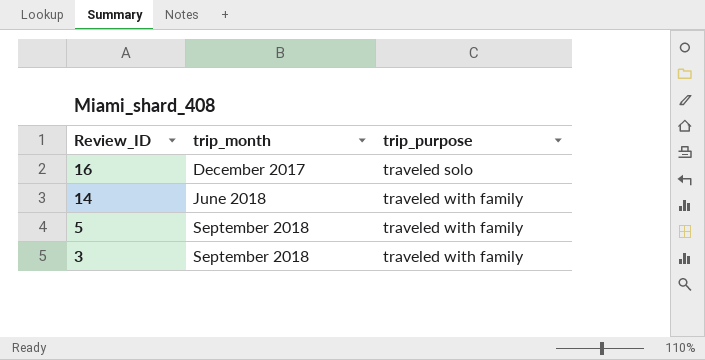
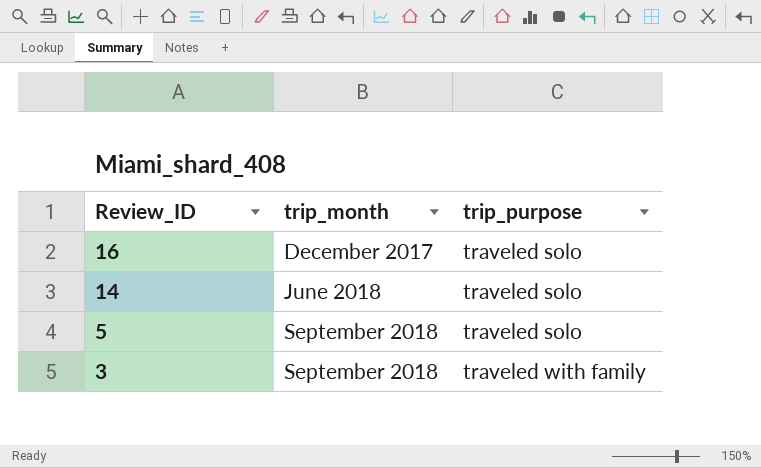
14 | trip_purpose: traveled with family -> traveled solo
5 | trip_purpose: traveled with family -> traveled solo

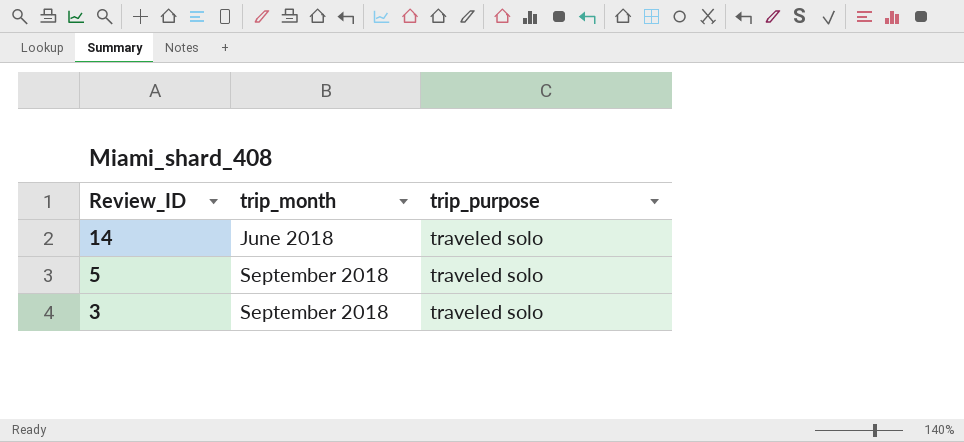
row 16: December 2017 | traveled solo -> none
3 | trip_purpose: traveled with family -> traveled solo

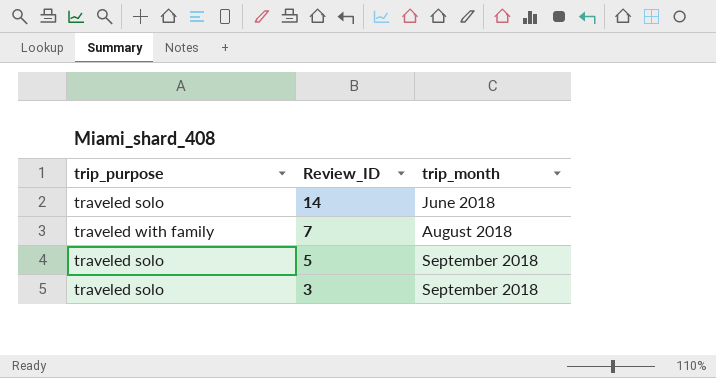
column trip_purpose | position: 3 -> 1
row 7: none -> traveled with family | August 2018

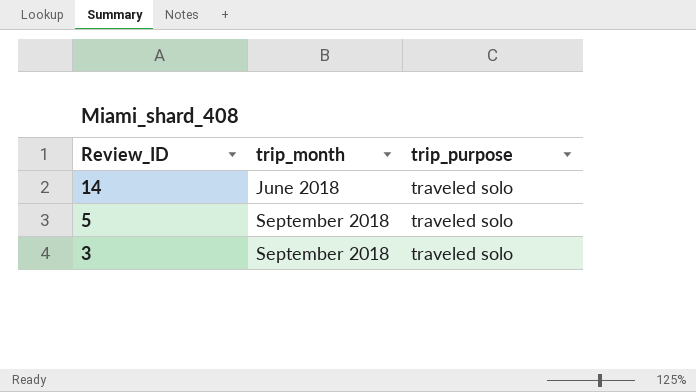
column trip_purpose | position: 1 -> 3
row 7: traveled with family | August 2018 -> none

